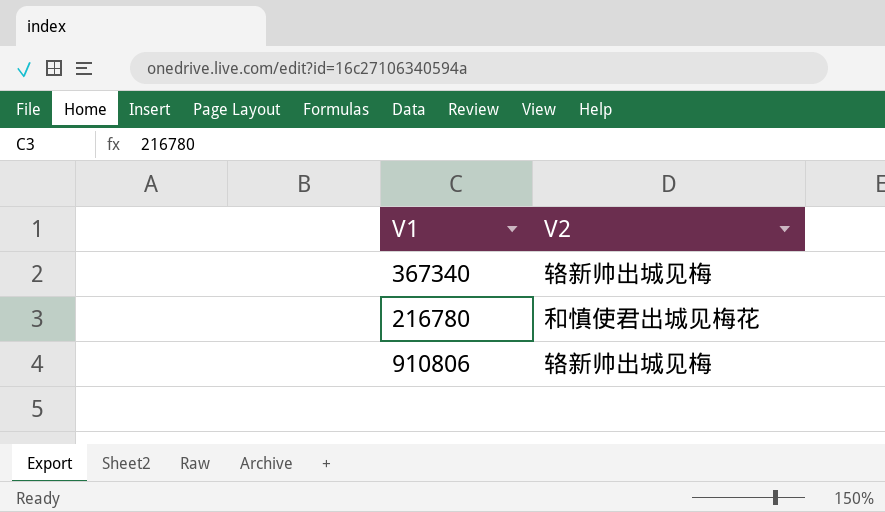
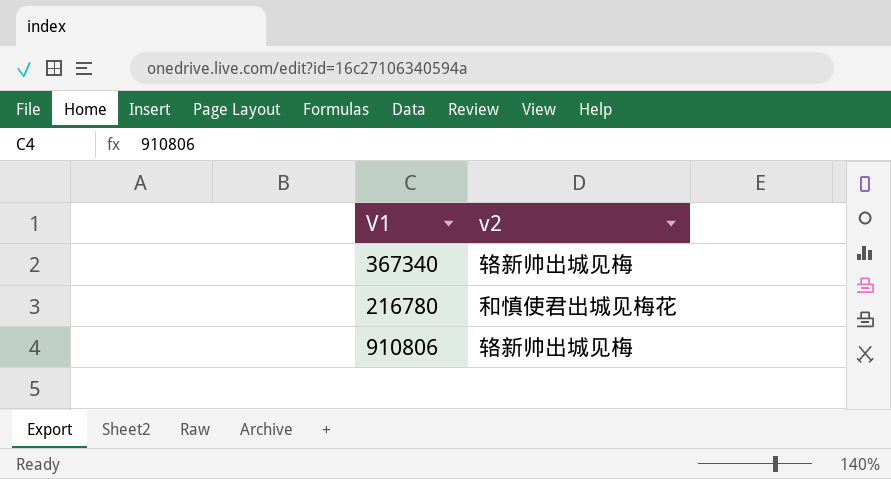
column name: V2 -> v2

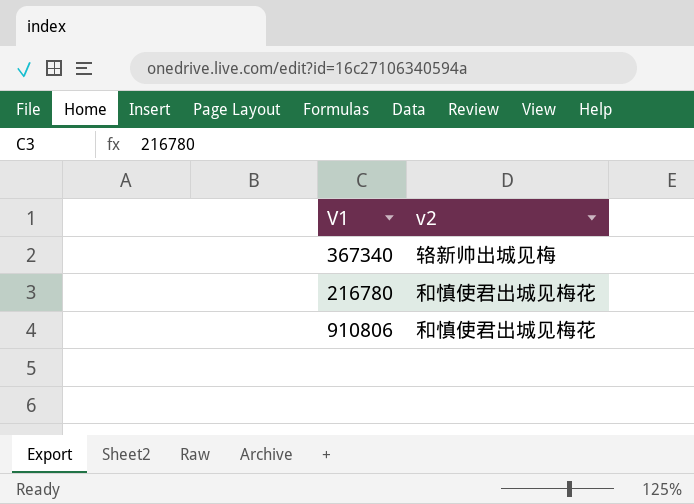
910806 | v2: 辂新帅出城见梅 -> 和慎使君出城见梅花

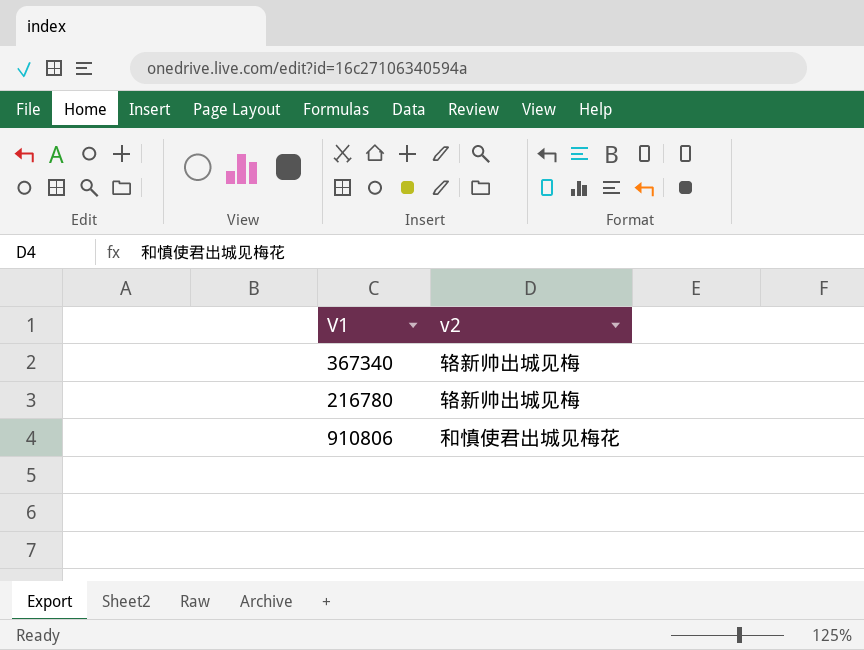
216780 | v2: 和慎使君出城见梅花 -> 辂新帅出城见梅

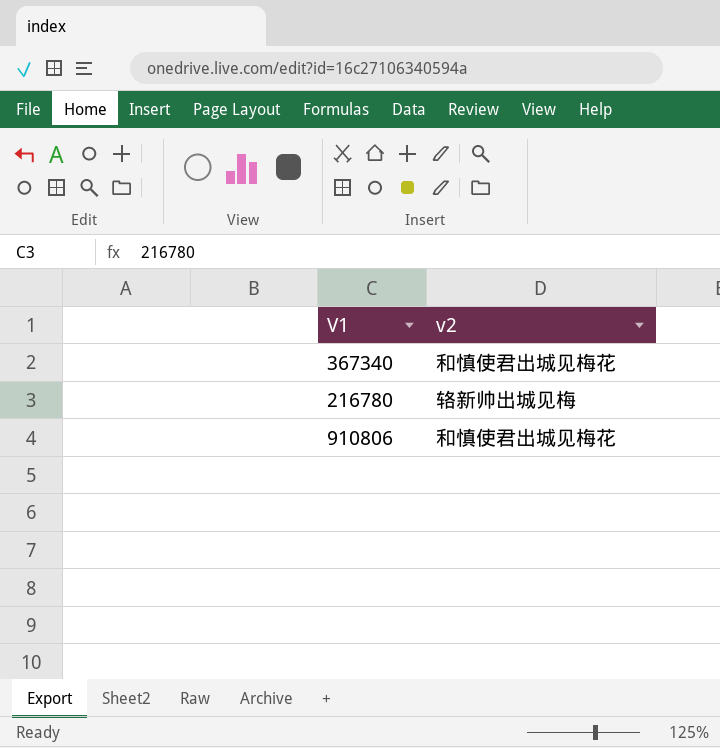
367340 | v2: 辂新帅出城见梅 -> 和慎使君出城见梅花

